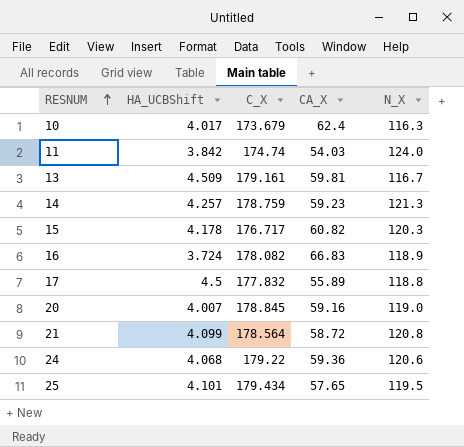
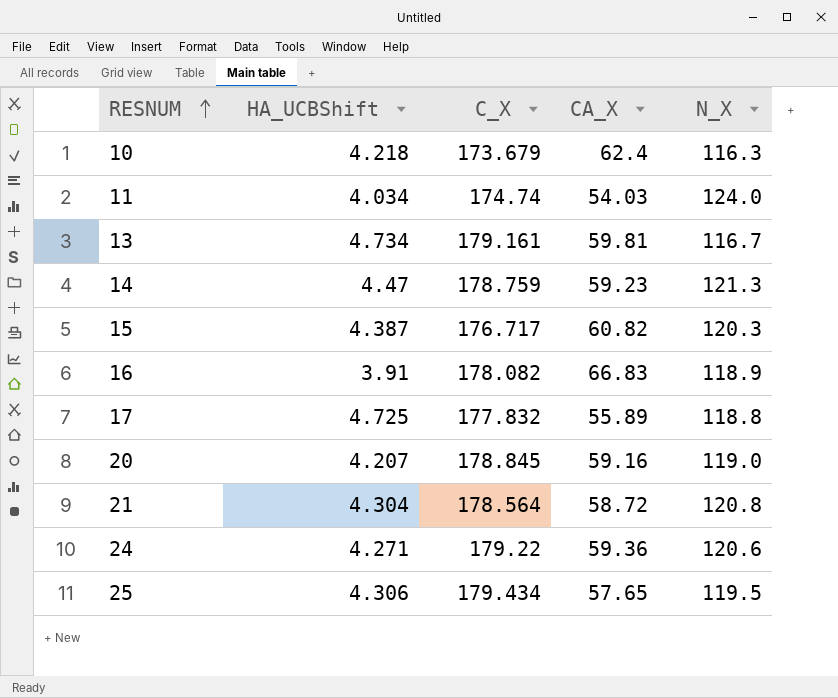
10 | HA_UCBShift: 4.017 -> 4.218
11 | HA_UCBShift: 3.842 -> 4.034
13 | HA_UCBShift: 4.509 -> 4.734
14 | HA_UCBShift: 4.257 -> 4.47
15 | HA_UCBShift: 4.178 -> 4.387
16 | HA_UCBShift: 3.724 -> 3.91
17 | HA_UCBShift: 4.5 -> 4.725
20 | HA_UCBShift: 4.007 -> 4.207
21 | HA_UCBShift: 4.099 -> 4.304
24 | HA_UCBShift: 4.068 -> 4.271
25 | HA_UCBShift: 4.101 -> 4.306

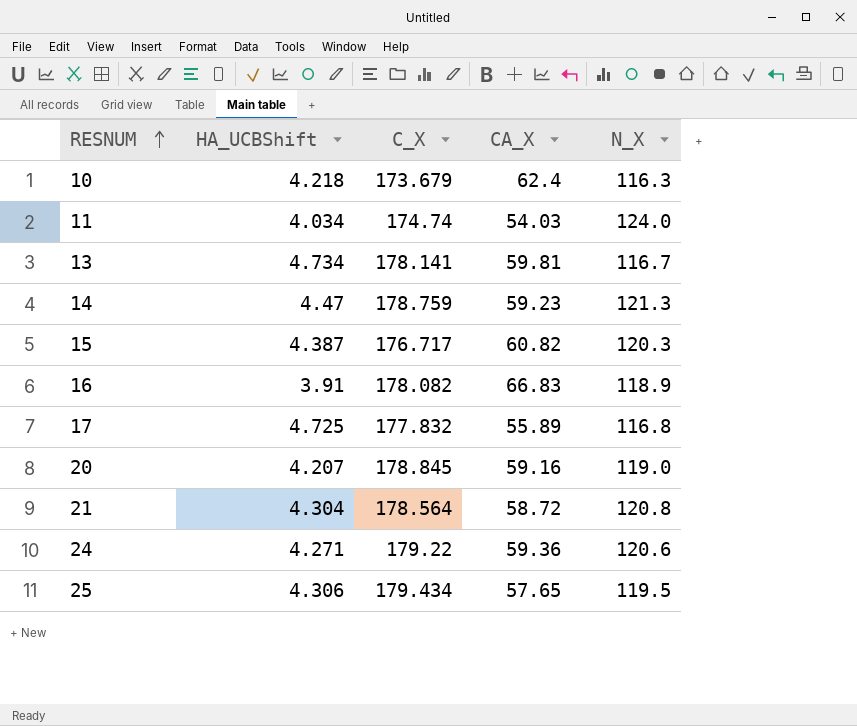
13 | C_X: 179.161 -> 178.141
17 | N_X: 118.8 -> 116.8

